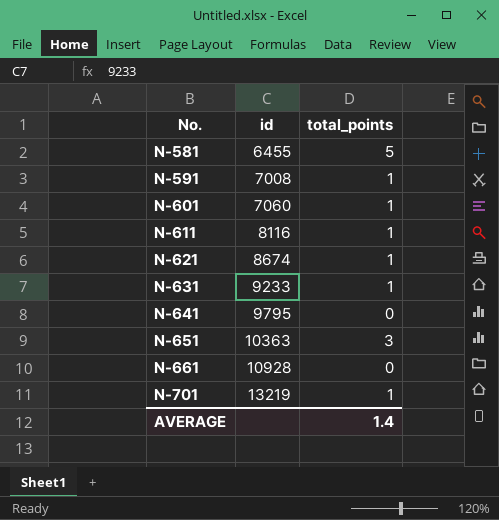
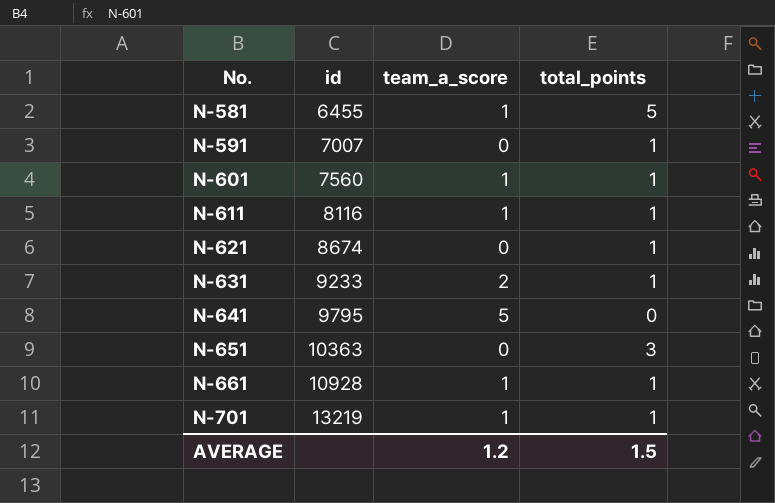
column team_a_score | position: none -> 3
N-591 | id: 7008 -> 7007
N-601 | id: 7060 -> 7560
N-661 | total_points: 0 -> 1
AVERAGE | total_points: 1.4 -> 1.5

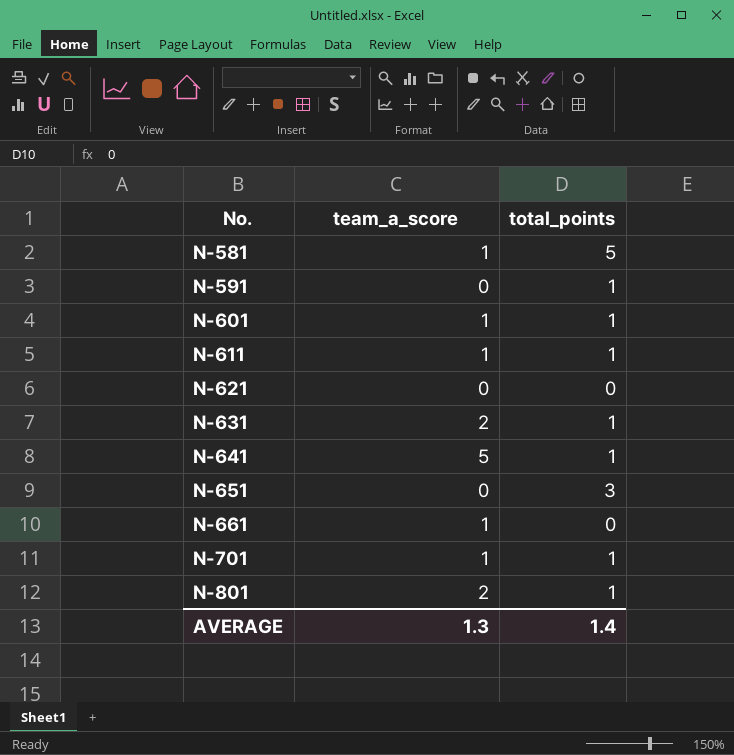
column id | position: 2 -> none
N-621 | total_points: 1 -> 0
N-641 | total_points: 0 -> 1
N-661 | total_points: 1 -> 0
row N-801: none -> 2 | 1
AVERAGE | team_a_score: 1.2 -> 1.3
AVERAGE | total_points: 1.5 -> 1.4

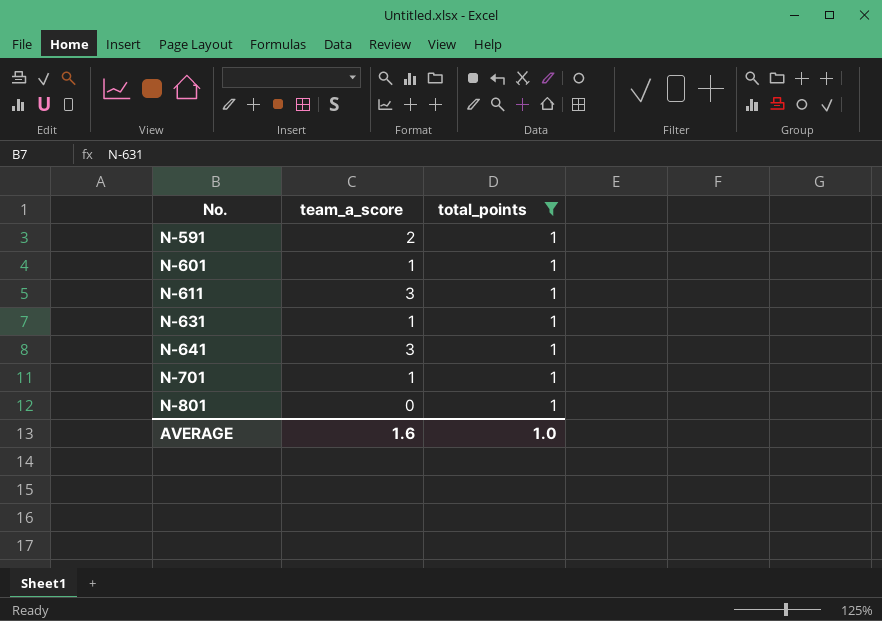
filter: none -> total_points = 1
N-591 | team_a_score: 0 -> 2
N-611 | team_a_score: 1 -> 3
N-631 | team_a_score: 2 -> 1
N-641 | team_a_score: 5 -> 3
N-801 | team_a_score: 2 -> 0
AVERAGE | team_a_score: 1.3 -> 1.6
AVERAGE | total_points: 1.4 -> 1.0

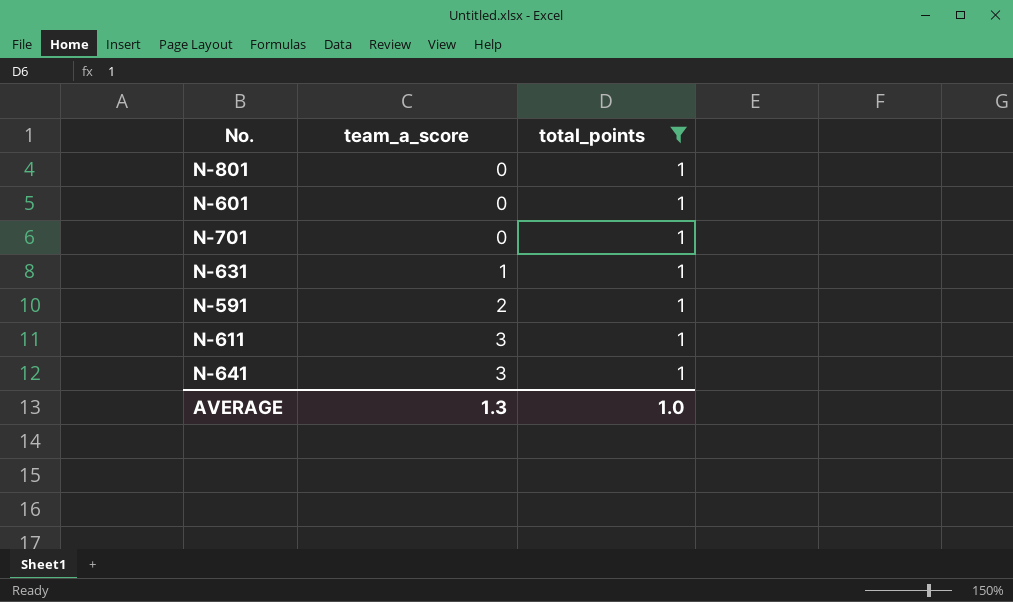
row order: No. ascending -> team_a_score ascending
N-601 | team_a_score: 1 -> 0
N-701 | team_a_score: 1 -> 0
AVERAGE | team_a_score: 1.6 -> 1.3

